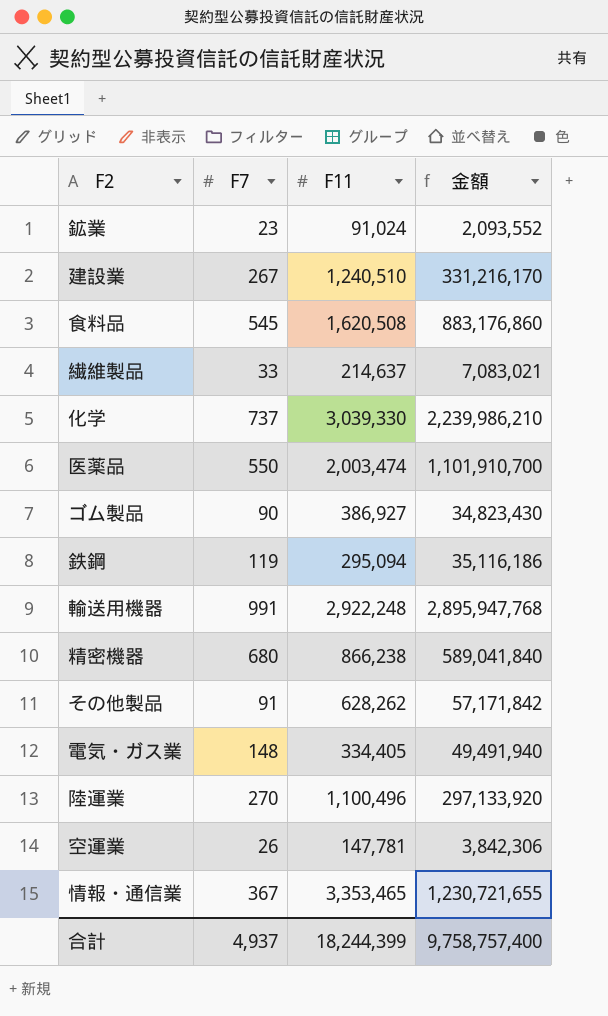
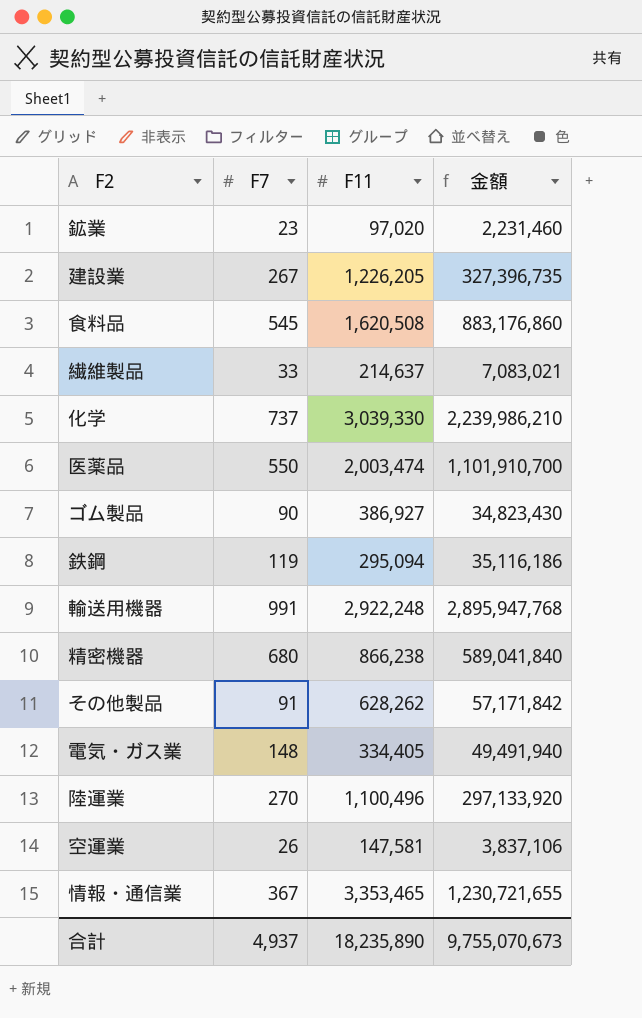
鉱業 | F11: 91,024 -> 97,020
鉱業 | 金額: 2,093,552 -> 2,231,460
建設業 | F11: 1,240,510 -> 1,226,205
建設業 | 金額: 331,216,170 -> 327,396,735
空運業 | F11: 147,781 -> 147,581
空運業 | 金額: 3,842,306 -> 3,837,106
合計 | F11: 18,244,399 -> 18,235,890
合計 | 金額: 9,758,757,400 -> 9,755,070,673

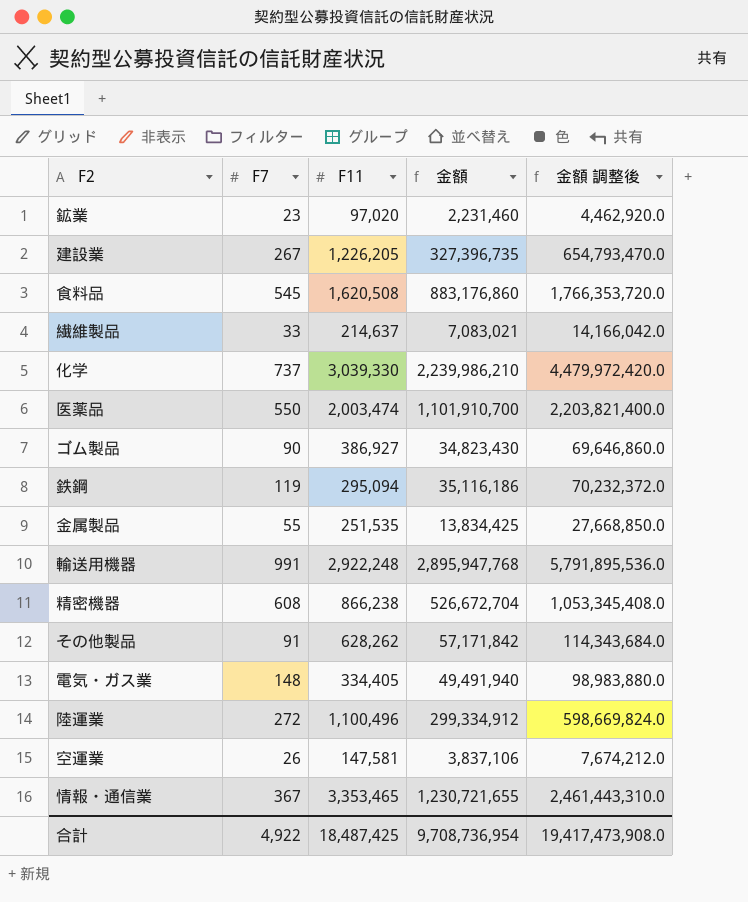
column 金額 調整後 | formula: none -> [金額] * 2
row 金属製品: none -> 55 | 251,535 | 13,834,425 | 27,668,850.0
精密機器 | F7: 680 -> 608
精密機器 | 金額: 589,041,840 -> 526,672,704
陸運業 | F7: 270 -> 272
陸運業 | 金額: 297,133,920 -> 299,334,912
合計 | F7: 4,937 -> 4,922
合計 | F11: 18,235,890 -> 18,487,425
合計 | 金額: 9,755,070,673 -> 9,708,736,954

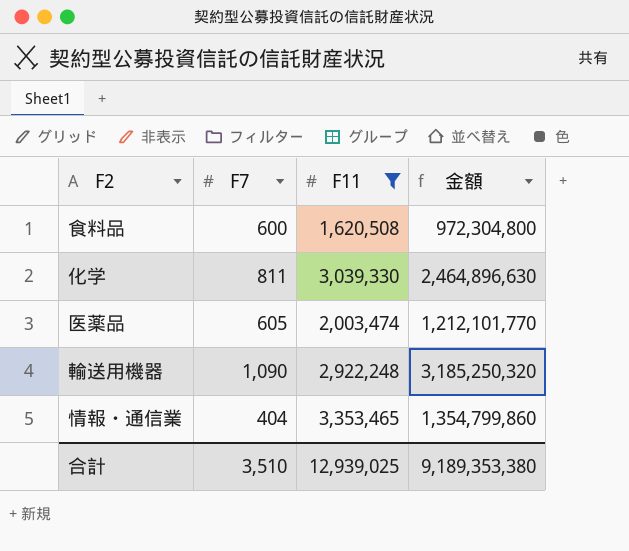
filter: none -> F11 >= 1,620,508
column 金額 調整後 | formula: [金額] * 2 -> none
食料品 | F7: 545 -> 600
食料品 | 金額: 883,176,860 -> 972,304,800
化学 | F7: 737 -> 811
化学 | 金額: 2,239,986,210 -> 2,464,896,630
医薬品 | F7: 550 -> 605
医薬品 | 金額: 1,101,910,700 -> 1,212,101,770
輸送用機器 | F7: 991 -> 1,090
輸送用機器 | 金額: 2,895,947,768 -> 3,185,250,320
情報・通信業 | F7: 367 -> 404
情報・通信業 | 金額: 1,230,721,655 -> 1,354,799,860
合計 | F7: 4,922 -> 3,510
合計 | F11: 18,487,425 -> 12,939,025
合計 | 金額: 9,708,736,954 -> 9,189,353,380

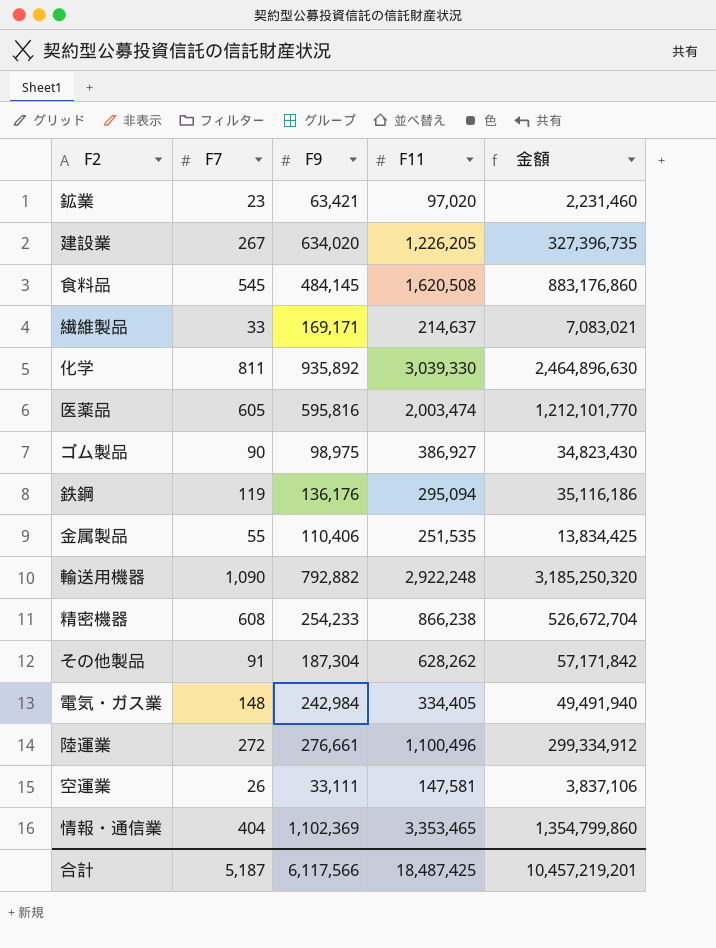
filter: F11 >= 1,620,508 -> none
column F9 | position: none -> 3
食料品 | F7: 600 -> 545
食料品 | 金額: 972,304,800 -> 883,176,860
合計 | F7: 3,510 -> 5,187
合計 | F11: 12,939,025 -> 18,487,425
合計 | 金額: 9,189,353,380 -> 10,457,219,201

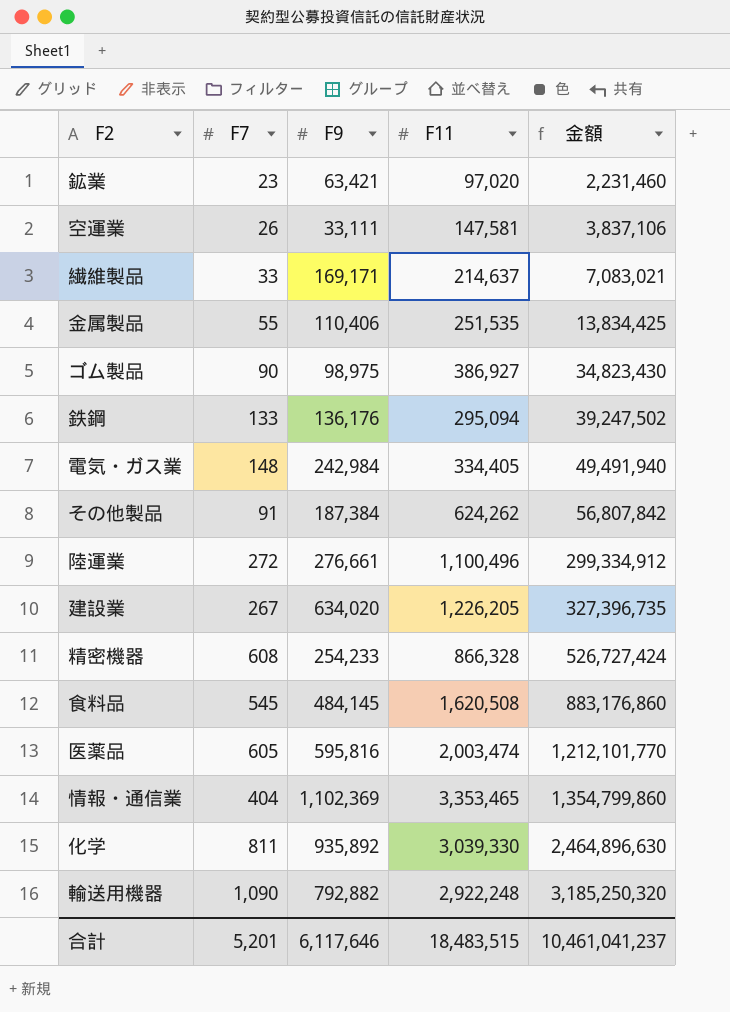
row order: none -> 金額 ascending
鉄鋼 | F7: 119 -> 133
鉄鋼 | 金額: 35,116,186 -> 39,247,502
その他製品 | F9: 187,304 -> 187,384
その他製品 | F11: 628,262 -> 624,262
その他製品 | 金額: 57,171,842 -> 56,807,842
精密機器 | F11: 866,238 -> 866,328
精密機器 | 金額: 526,672,704 -> 526,727,424
合計 | F7: 5,187 -> 5,201
合計 | F9: 6,117,566 -> 6,117,646
合計 | F11: 18,487,425 -> 18,483,515
合計 | 金額: 10,457,219,201 -> 10,461,041,237

